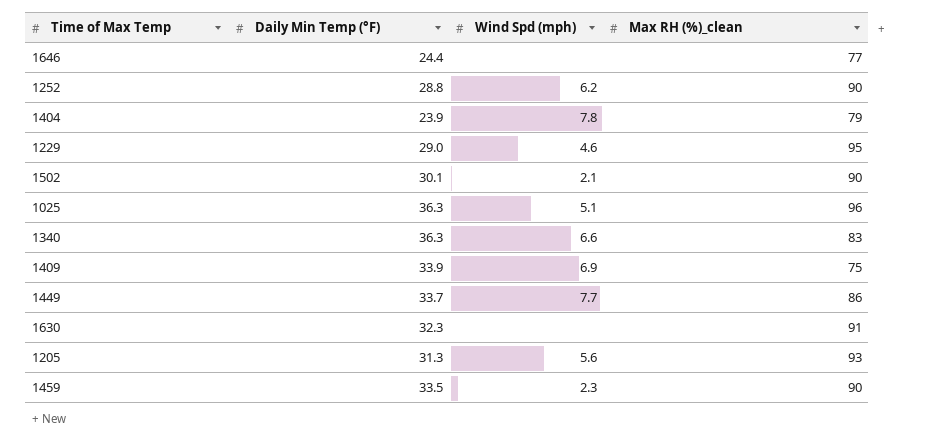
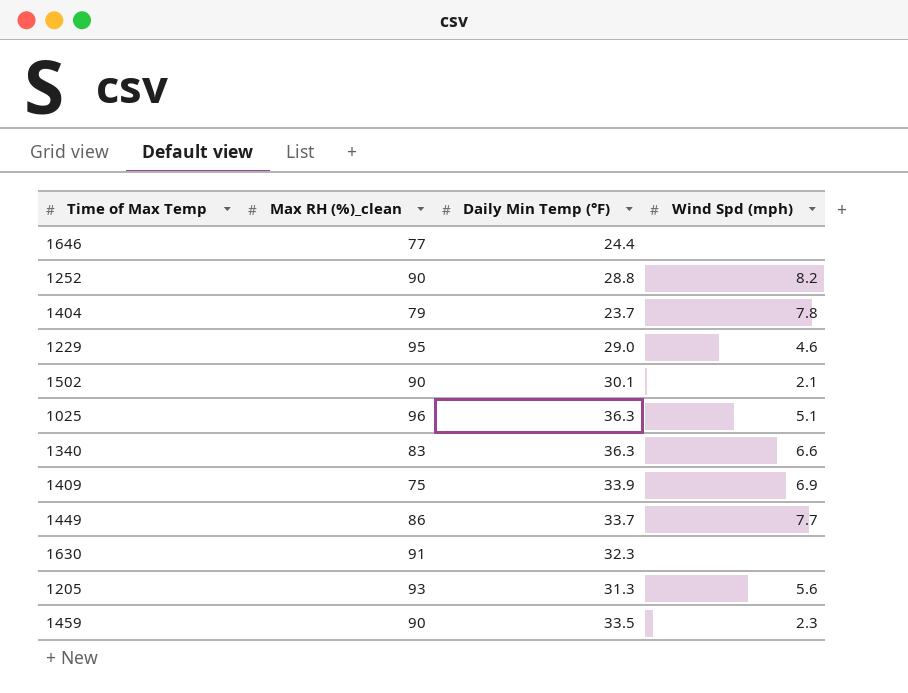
column Max RH (%)_clean | position: 4 -> 2
1252 | Wind Spd (mph): 6.2 -> 8.2
1404 | Daily Min Temp (°F): 23.9 -> 23.7

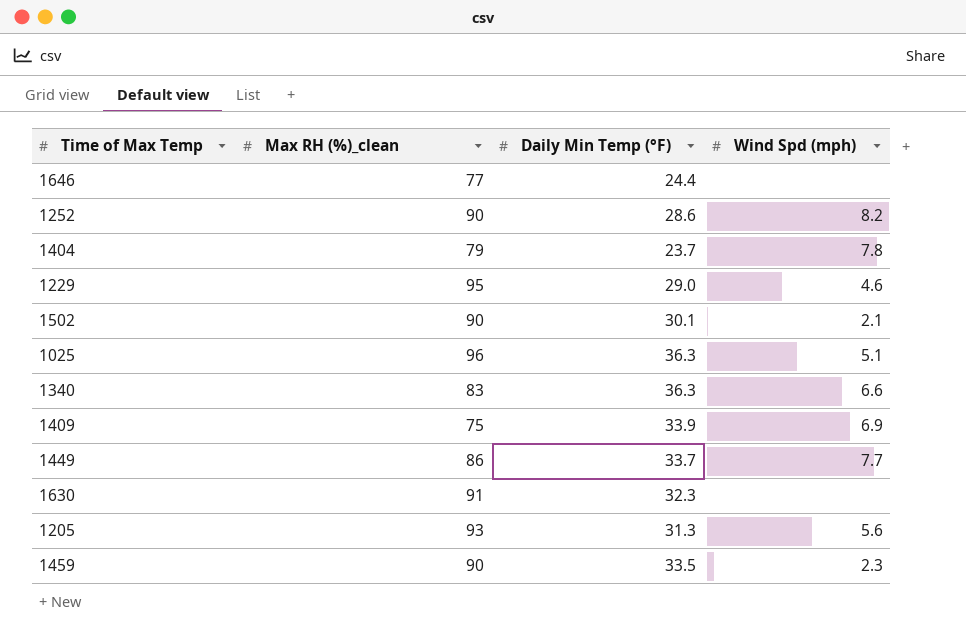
1252 | Daily Min Temp (°F): 28.8 -> 28.6

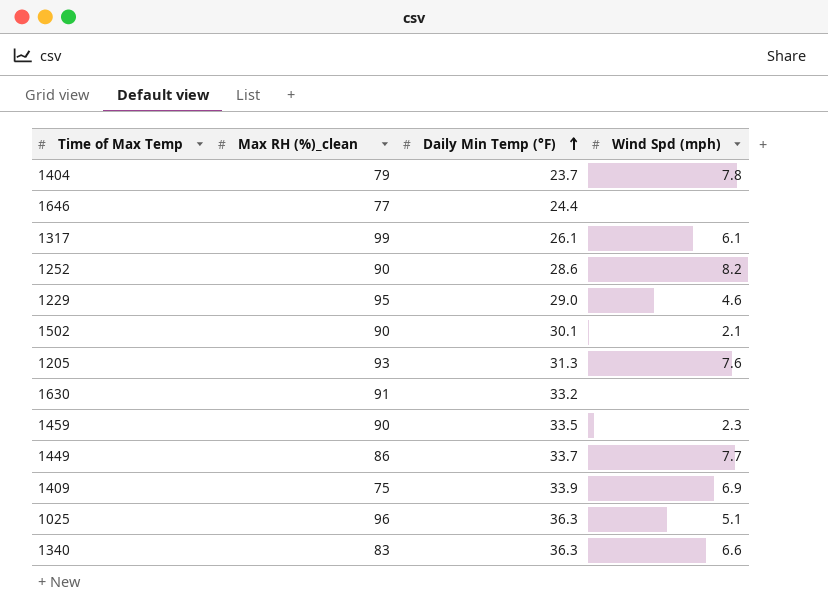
row order: none -> Daily Min Temp (°F) ascending
row 1317: none -> 99 | 26.1 | 6.1
1205 | Wind Spd (mph): 5.6 -> 7.6
1630 | Daily Min Temp (°F): 32.3 -> 33.2

